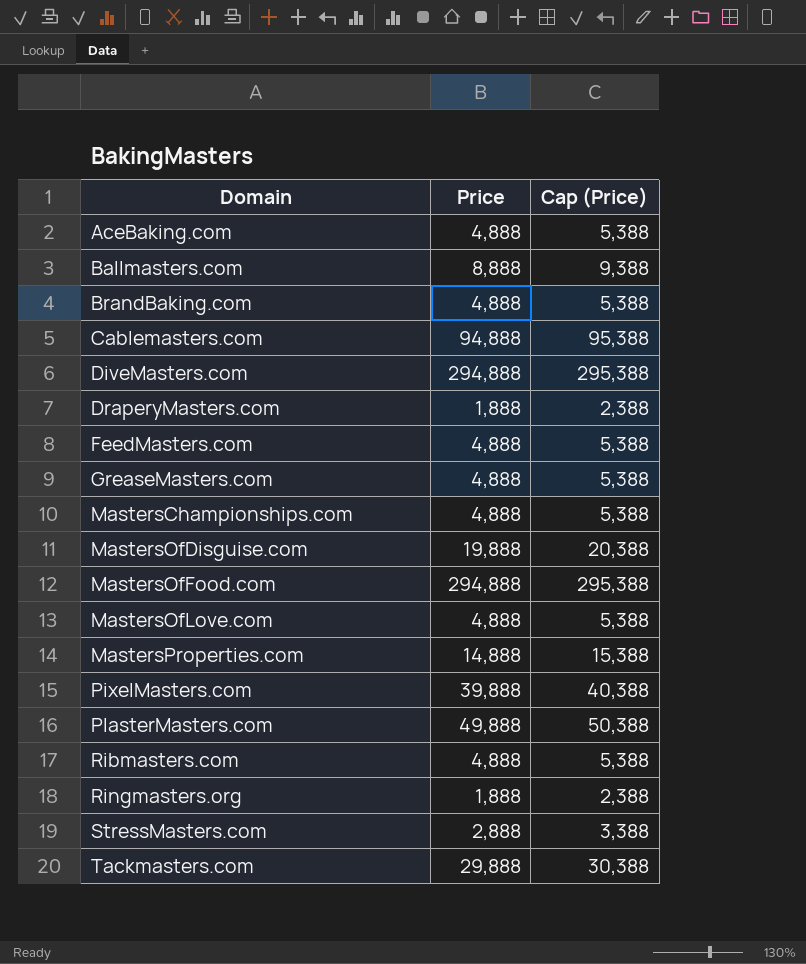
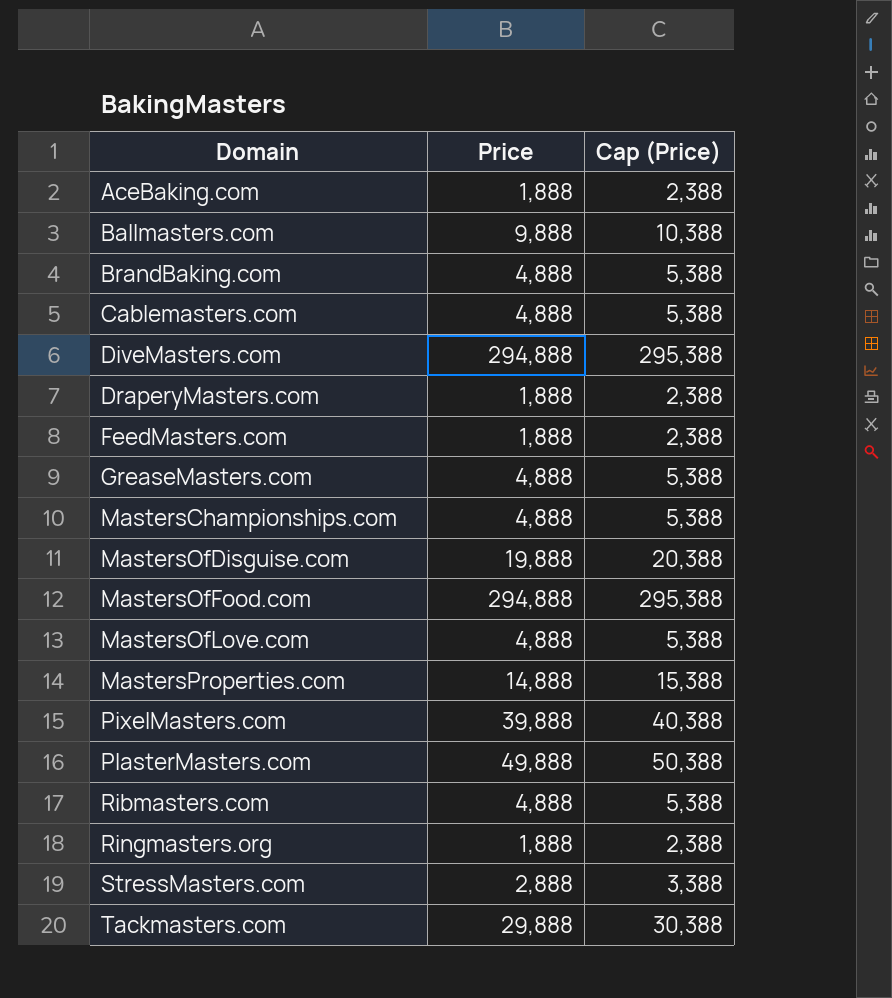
AceBaking.com | Price: 4,888 -> 1,888
AceBaking.com | Cap (Price): 5,388 -> 2,388
Ballmasters.com | Price: 8,888 -> 9,888
Ballmasters.com | Cap (Price): 9,388 -> 10,388
Cablemasters.com | Price: 94,888 -> 4,888
Cablemasters.com | Cap (Price): 95,388 -> 5,388
FeedMasters.com | Price: 4,888 -> 1,888
FeedMasters.com | Cap (Price): 5,388 -> 2,388

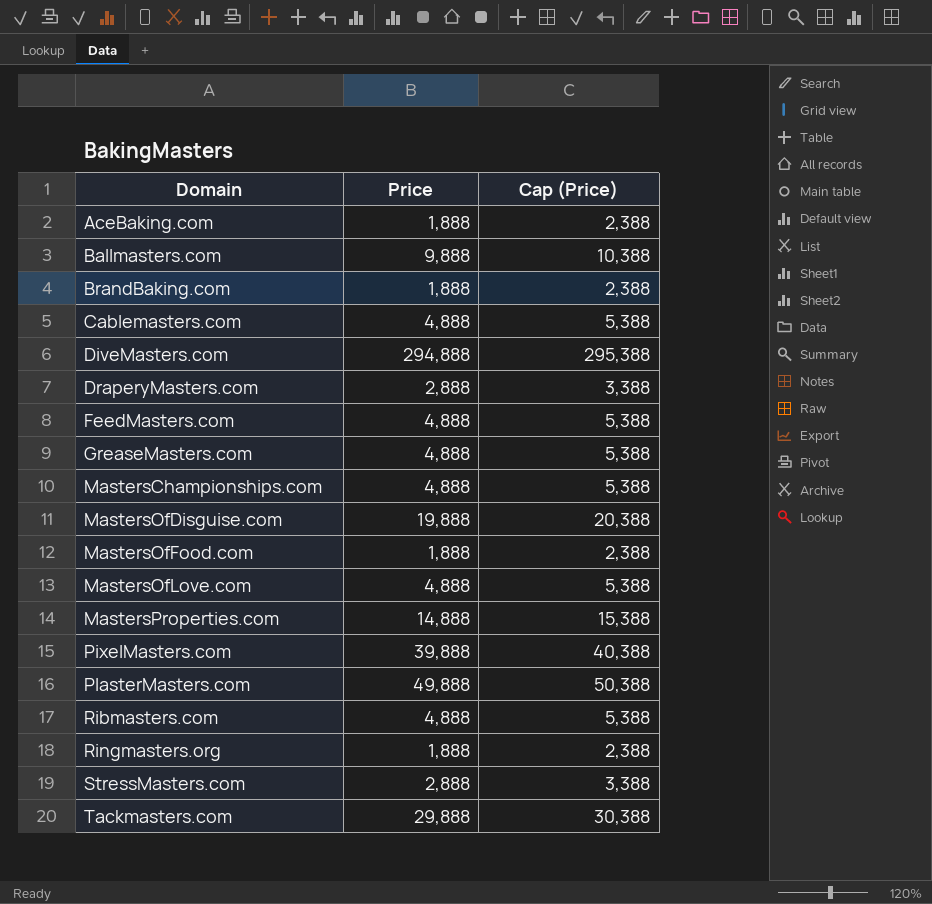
BrandBaking.com | Price: 4,888 -> 1,888
BrandBaking.com | Cap (Price): 5,388 -> 2,388
DraperyMasters.com | Price: 1,888 -> 2,888
DraperyMasters.com | Cap (Price): 2,388 -> 3,388
FeedMasters.com | Price: 1,888 -> 4,888
FeedMasters.com | Cap (Price): 2,388 -> 5,388
MastersOfFood.com | Price: 294,888 -> 1,888
MastersOfFood.com | Cap (Price): 295,388 -> 2,388

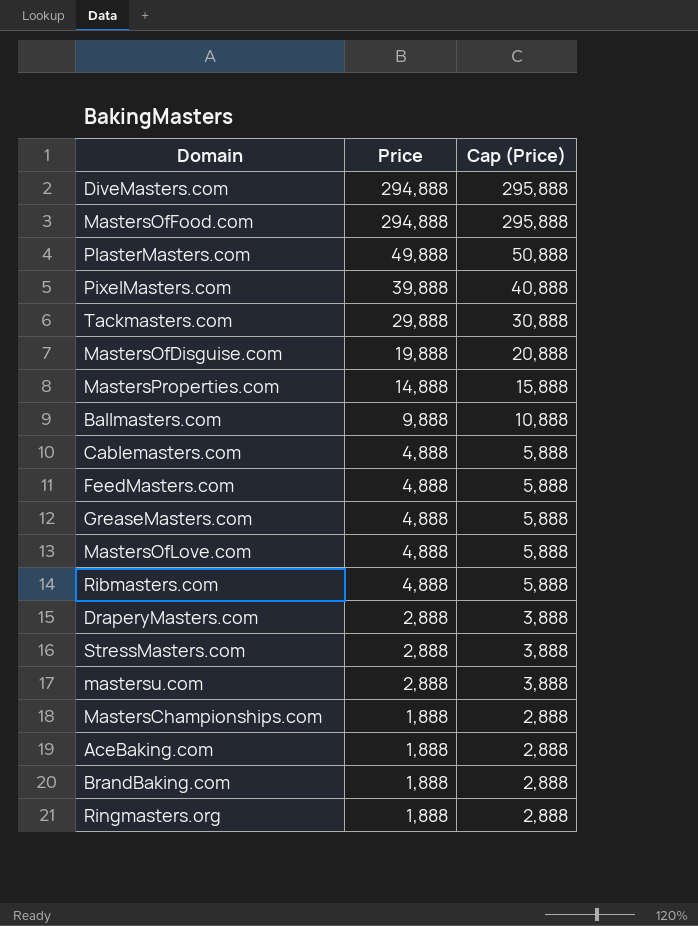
row order: Domain ascending -> Price descending
column Cap (Price) | formula: [Price] + 500 -> [Price] + 1000
MastersOfFood.com | Price: 1,888 -> 294,888
row mastersu.com: none -> 2,888 | 3,888
MastersChampionships.com | Price: 4,888 -> 1,888

